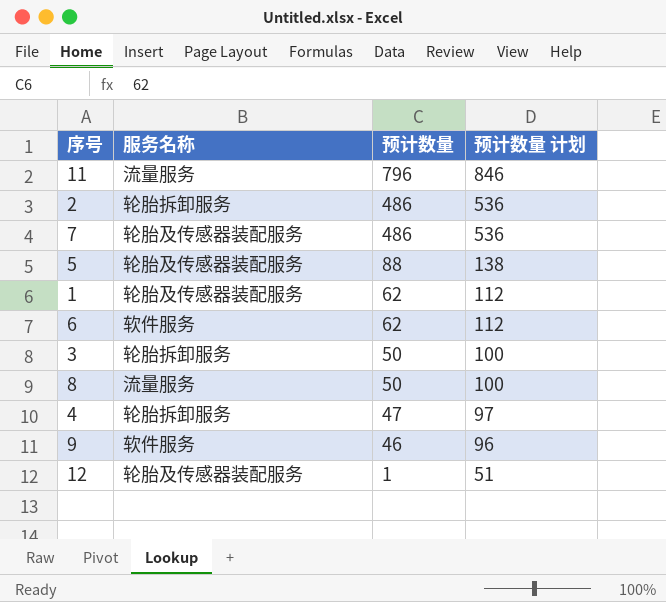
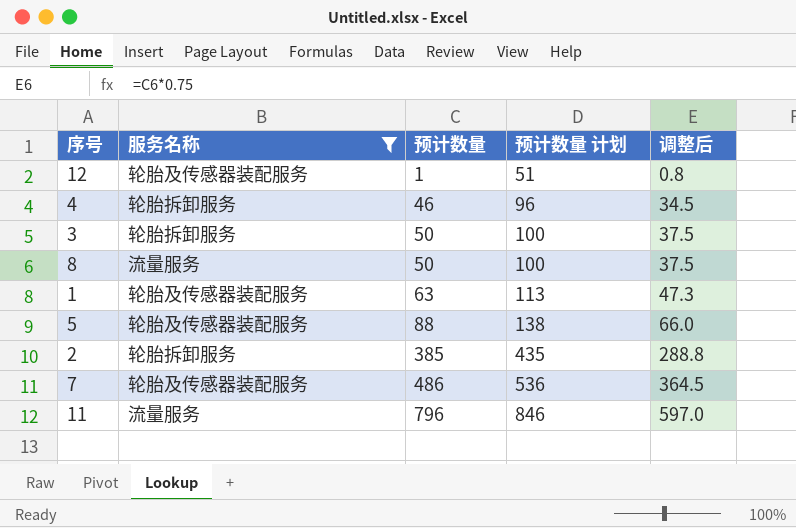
filter: none -> 服务名称 != 软件服务
row order: 预计数量 descending -> 预计数量 ascending
column 调整后 | formula: none -> [预计数量] * 0.75
4 | 预计数量: 47 -> 46
4 | 预计数量 计划: 97 -> 96
1 | 预计数量: 62 -> 63
1 | 预计数量 计划: 112 -> 113
2 | 预计数量: 486 -> 385
2 | 预计数量 计划: 536 -> 435

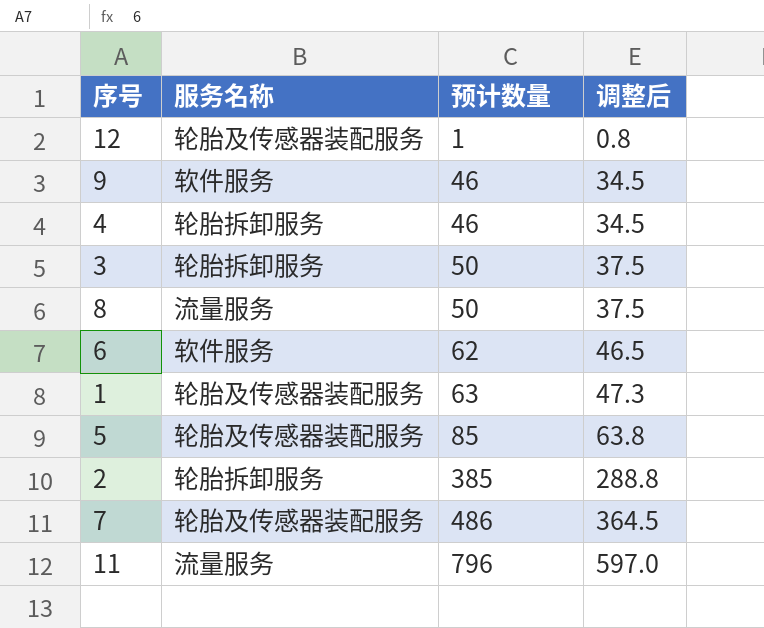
filter: 服务名称 != 软件服务 -> none
column 预计数量 计划 | formula: [预计数量] + 50 -> none
5 | 预计数量: 88 -> 85
5 | 调整后: 66.0 -> 63.8

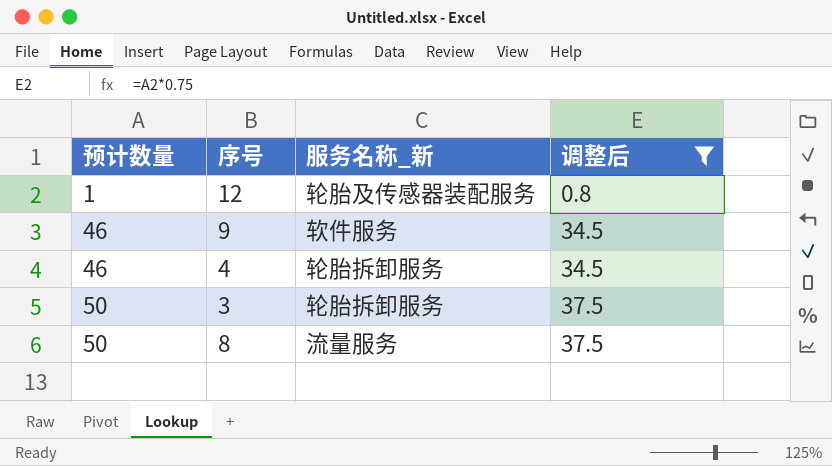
filter: none -> 调整后 <= 37.5
column 预计数量 | position: 3 -> 1
column name: 服务名称 -> 服务名称_新

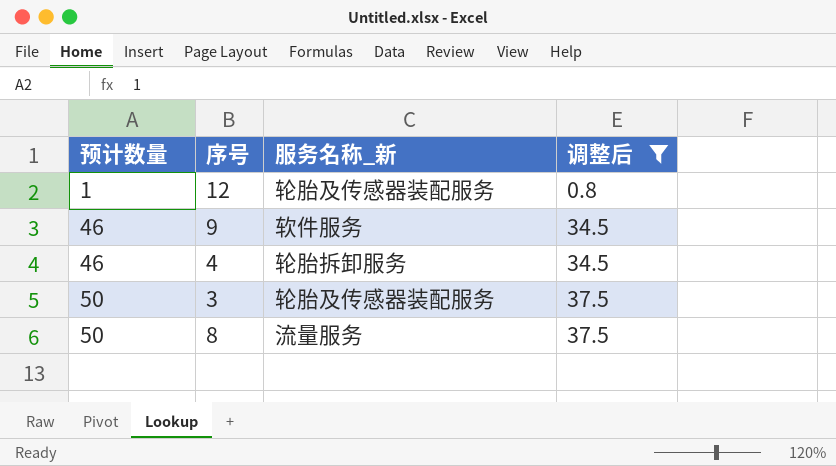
3 | 服务名称_新: 轮胎拆卸服务 -> 轮胎及传感器装配服务

